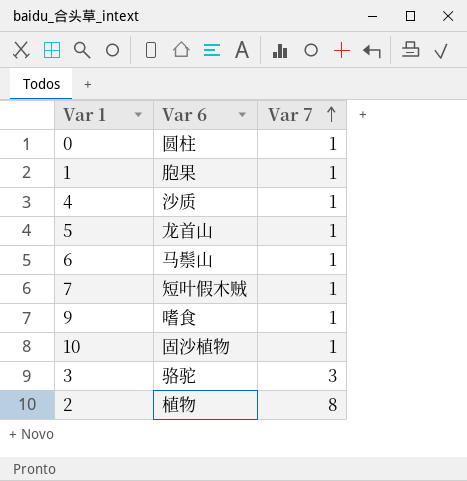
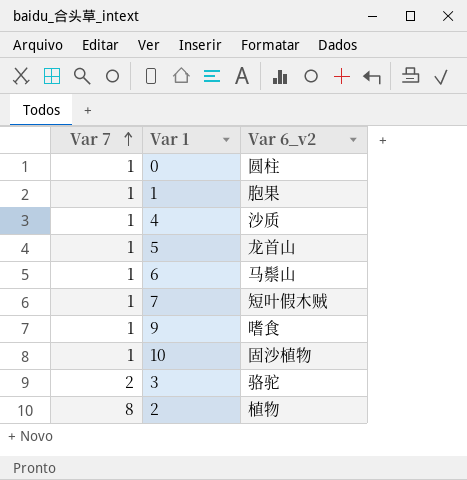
column Var 7 | position: 3 -> 1
column name: Var 6 -> Var 6_v2
3 | Var 7: 3 -> 2

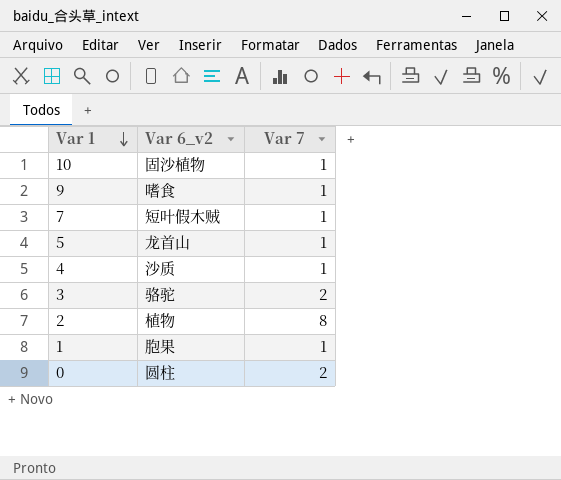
row order: Var 7 ascending -> Var 1 descending
column Var 7 | position: 1 -> 3
row 6: 1 | 马鬃山 -> none
0 | Var 7: 1 -> 2

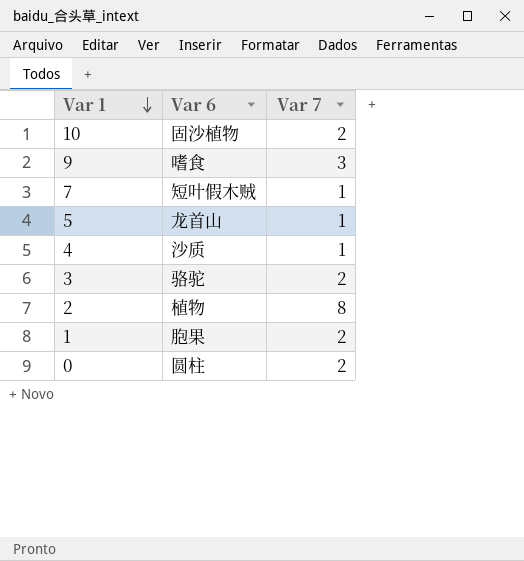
column name: Var 6_v2 -> Var 6
10 | Var 7: 1 -> 2
9 | Var 7: 1 -> 3
1 | Var 7: 1 -> 2

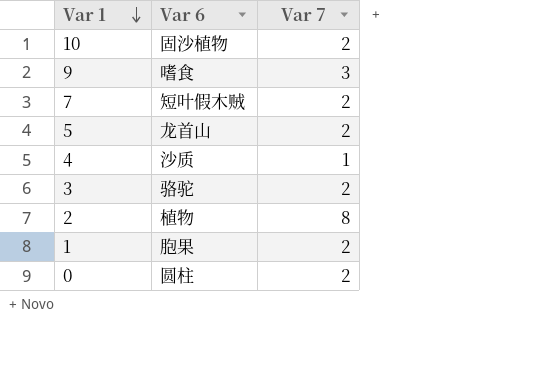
7 | Var 7: 1 -> 2
5 | Var 7: 1 -> 2

